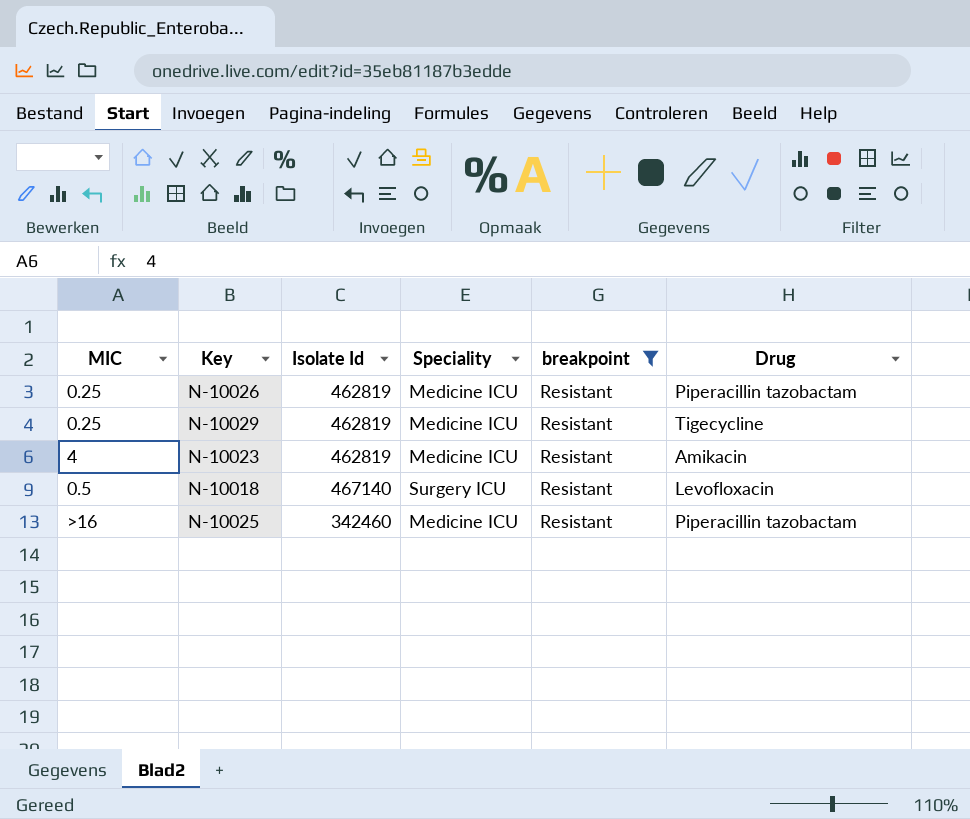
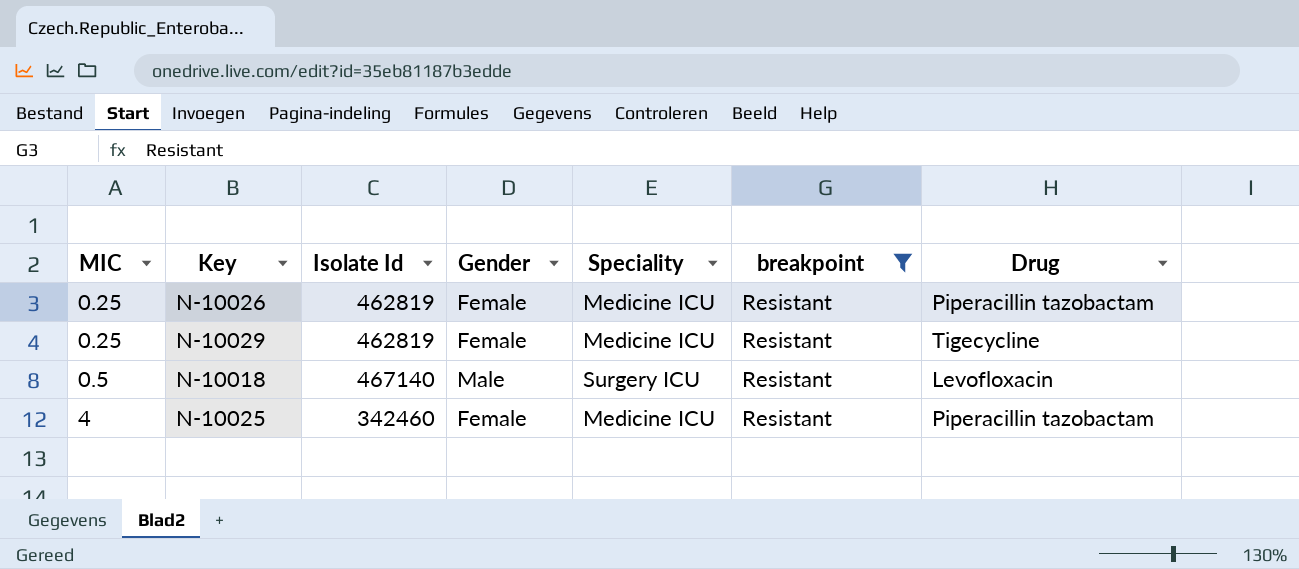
column Gender | position: none -> 4
row N-10023: 4 | 462819 | Medicine ICU | Resistant | Amikacin -> none
N-10025 | MIC: >16 -> 4

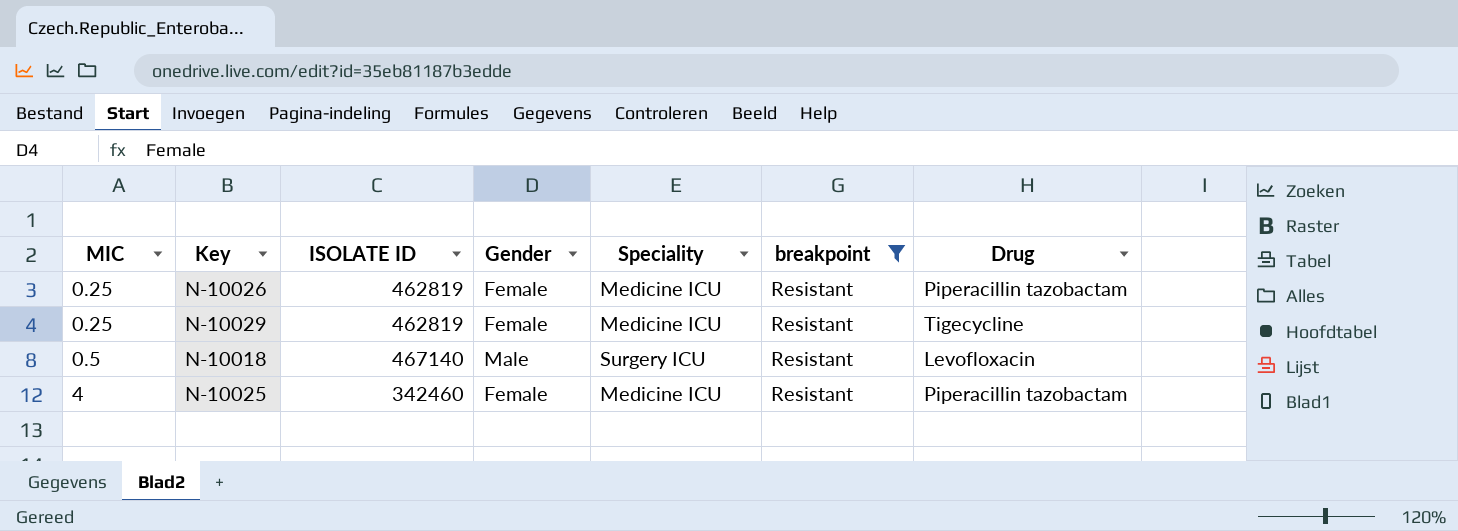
column name: Isolate Id -> ISOLATE ID

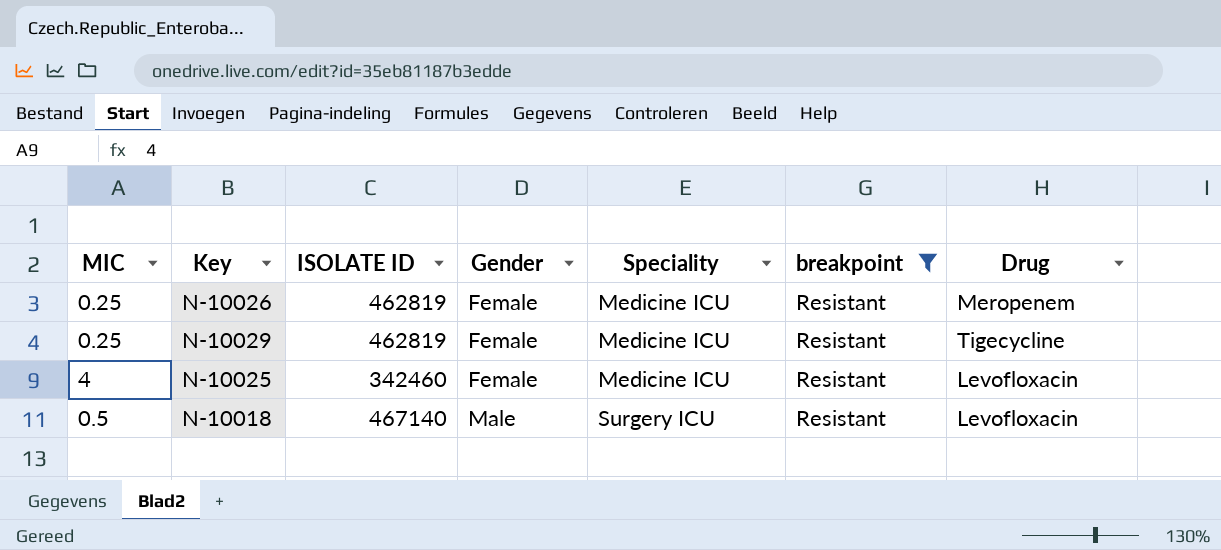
row order: none -> Gender ascending
N-10026 | Drug: Piperacillin tazobactam -> Meropenem
N-10025 | Drug: Piperacillin tazobactam -> Levofloxacin

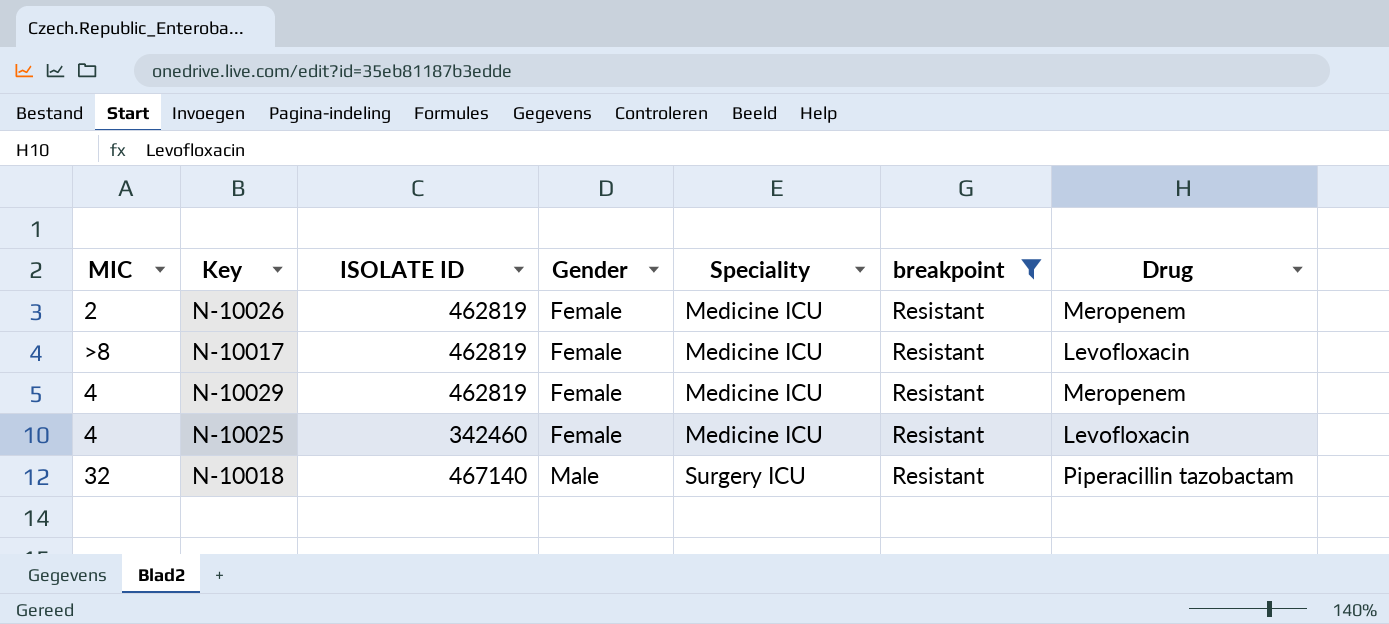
N-10026 | MIC: 0.25 -> 2
row N-10017: none -> >8 | 462819 | Female | Medicine ICU | Resistant | Levofloxacin
N-10029 | MIC: 0.25 -> 4
N-10029 | Drug: Tigecycline -> Meropenem
N-10018 | MIC: 0.5 -> 32
N-10018 | Drug: Levofloxacin -> Piperacillin tazobactam

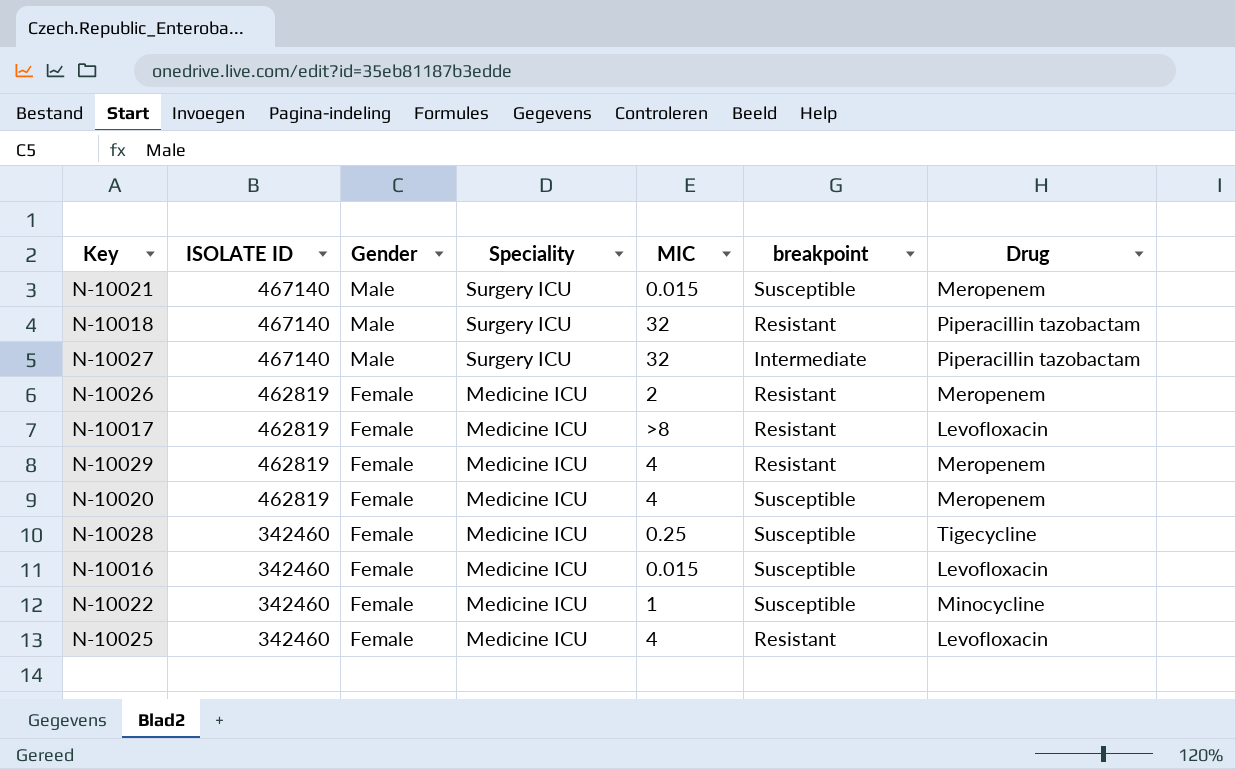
filter: breakpoint = Resistant -> none
row order: Gender ascending -> ISOLATE ID descending
column MIC | position: 1 -> 5

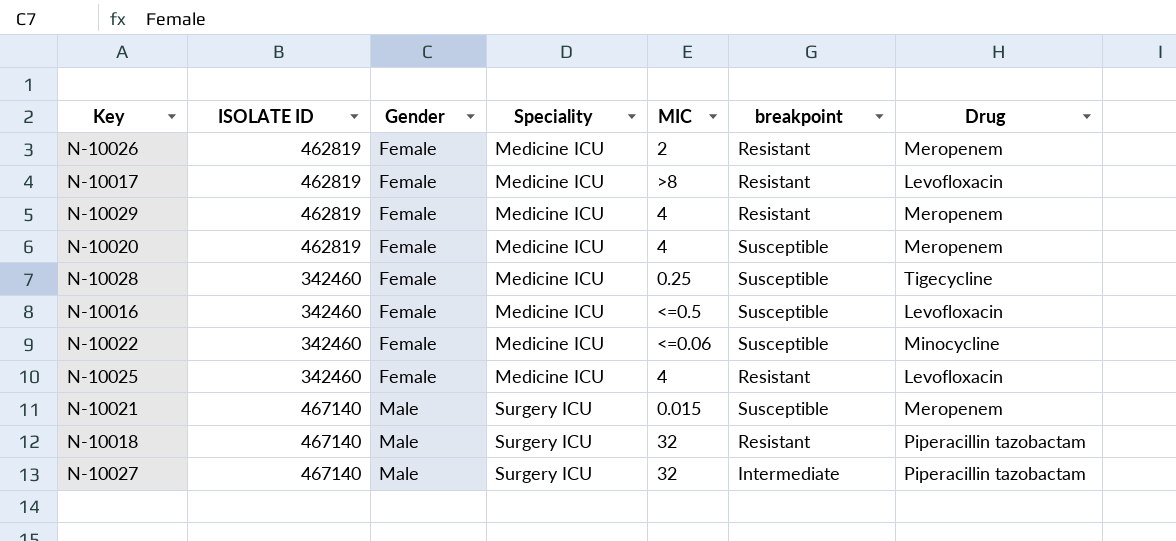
row order: ISOLATE ID descending -> Gender ascending
N-10016 | MIC: 0.015 -> <=0.5
N-10022 | MIC: 1 -> <=0.06

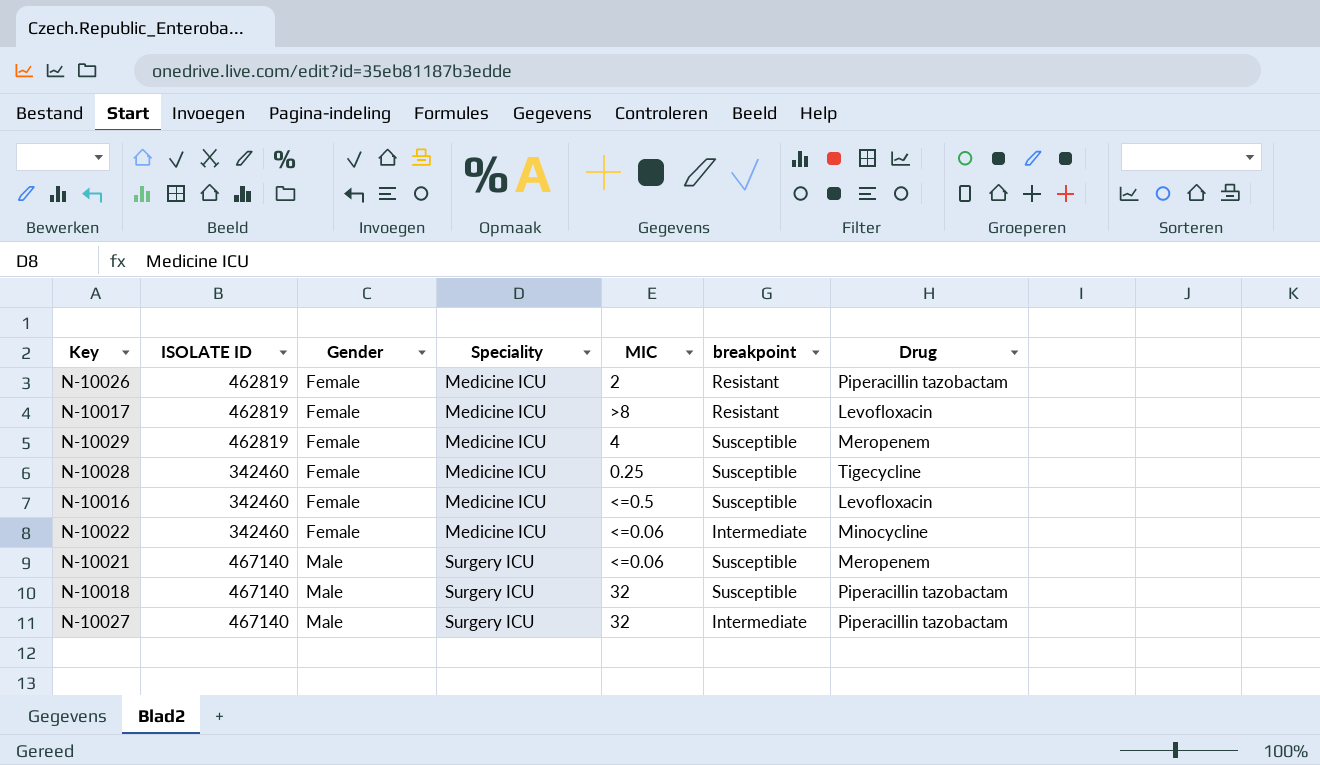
row N-10020: 462819 | Female | Medicine ICU | 4 | Susceptible | Meropenem -> none
row N-10025: 342460 | Female | Medicine ICU | 4 | Resistant | Levofloxacin -> none
N-10026 | Drug: Meropenem -> Piperacillin tazobactam
N-10029 | breakpoint: Resistant -> Susceptible
N-10022 | breakpoint: Susceptible -> Intermediate
N-10021 | MIC: 0.015 -> <=0.06
N-10018 | breakpoint: Resistant -> Susceptible

